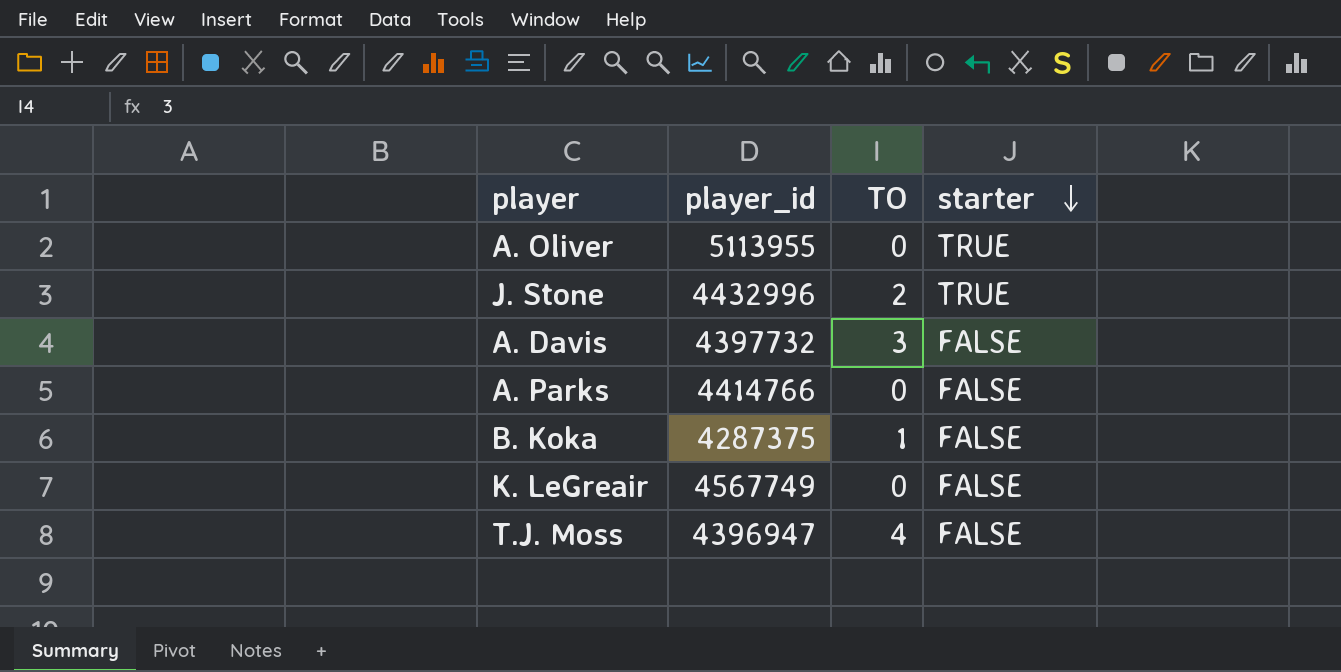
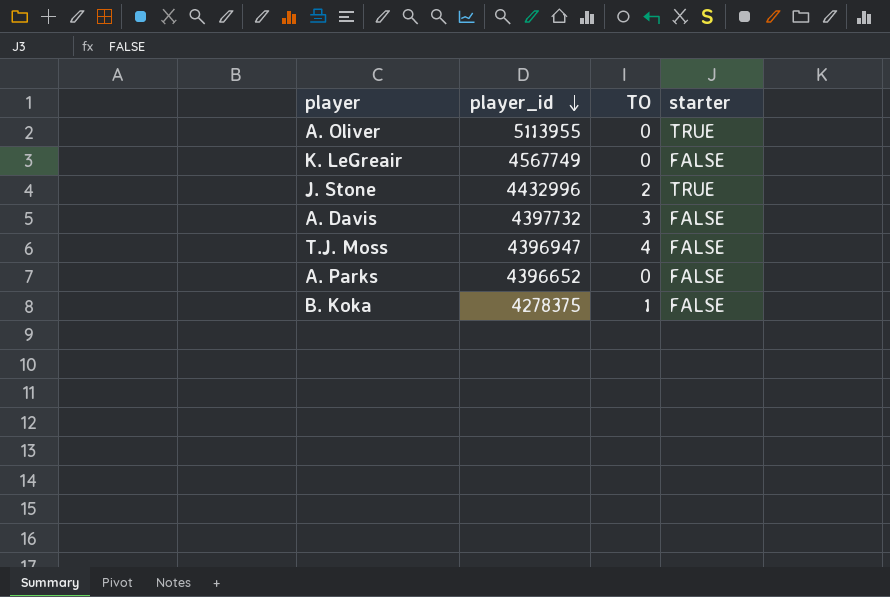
row order: starter descending -> player_id descending
A. Parks | player_id: 4414766 -> 4396652
B. Koka | player_id: 4287375 -> 4278375

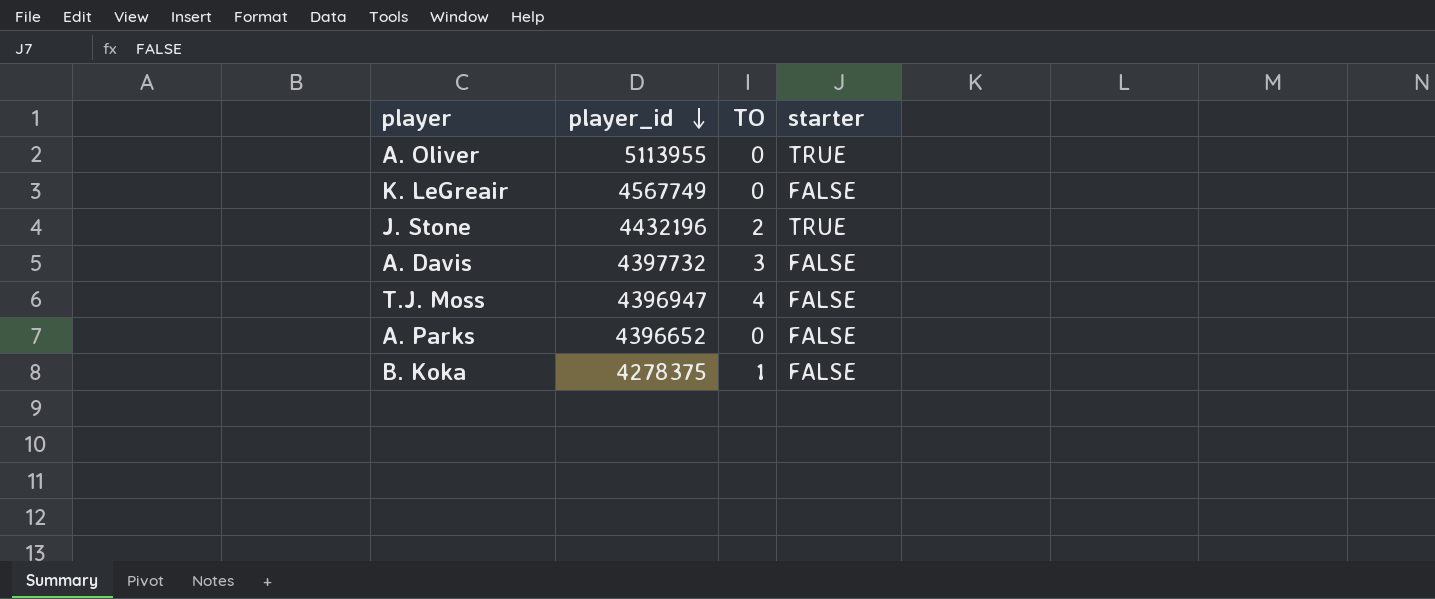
J. Stone | player_id: 4432996 -> 4432196

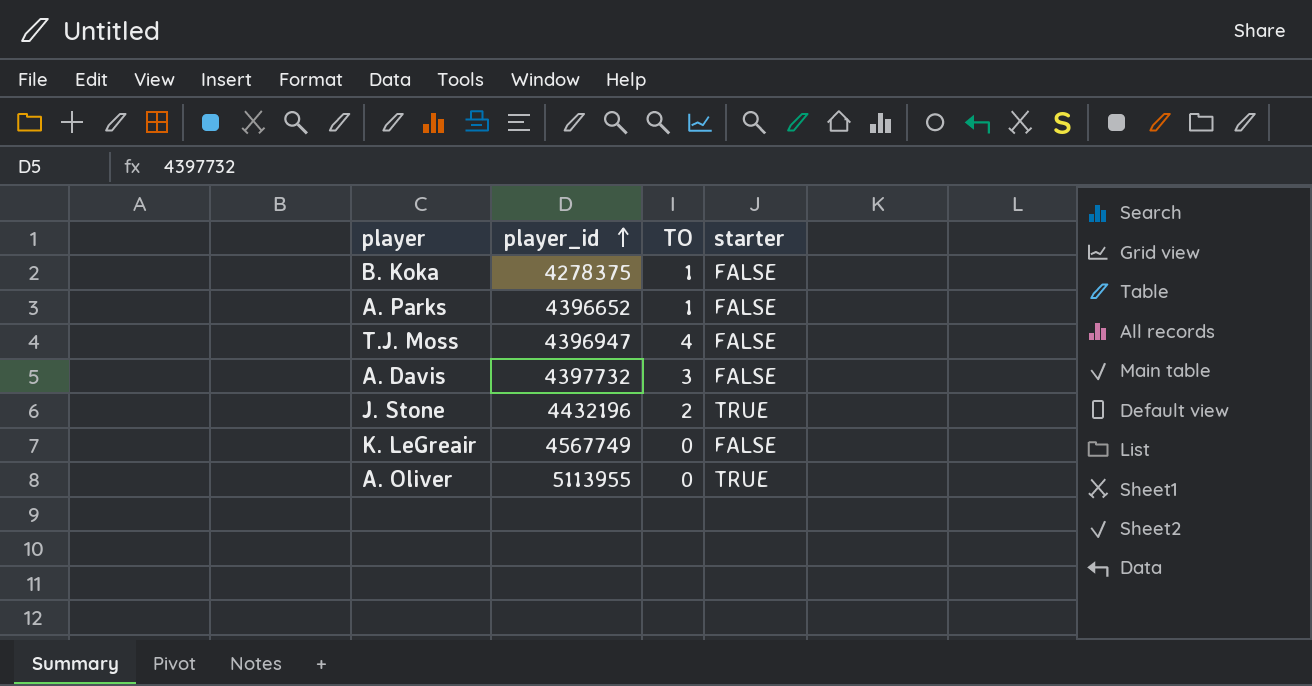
row order: player_id descending -> player_id ascending
A. Parks | TO: 0 -> 1

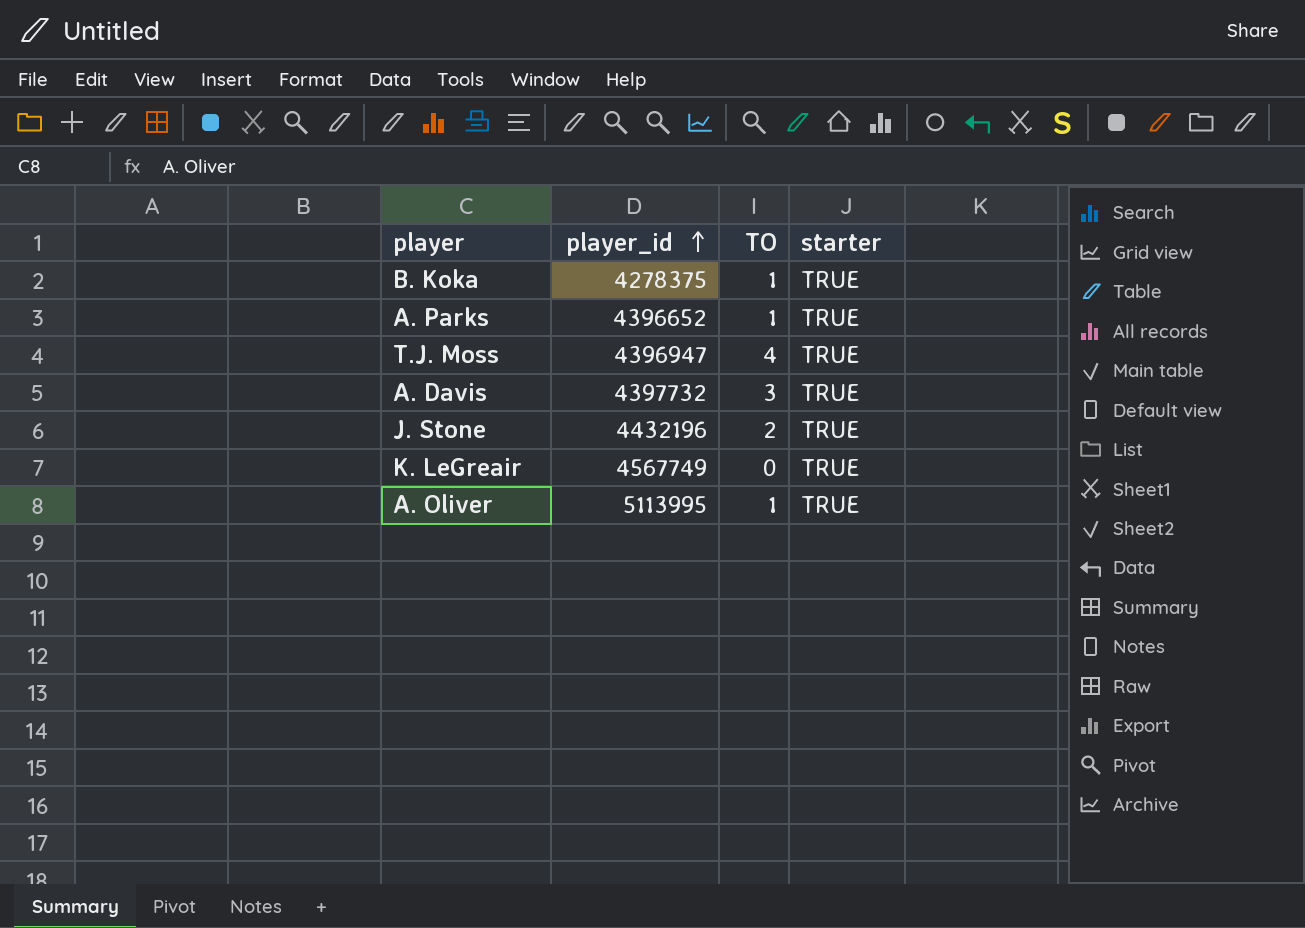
B. Koka | starter: FALSE -> TRUE
A. Parks | starter: FALSE -> TRUE
T.J. Moss | starter: FALSE -> TRUE
A. Davis | starter: FALSE -> TRUE
K. LeGreair | starter: FALSE -> TRUE
A. Oliver | player_id: 5113955 -> 5113995
A. Oliver | TO: 0 -> 1

